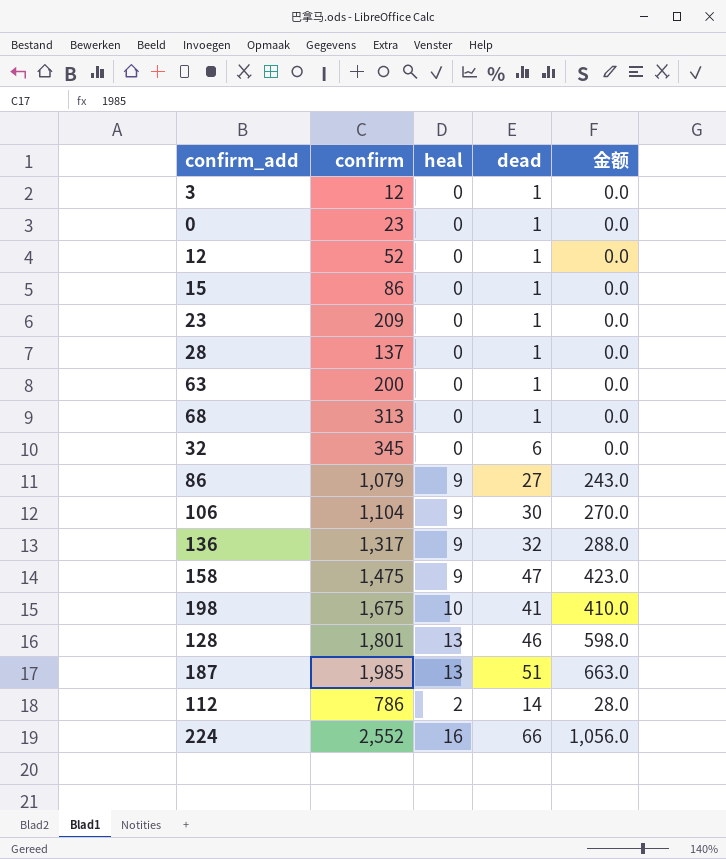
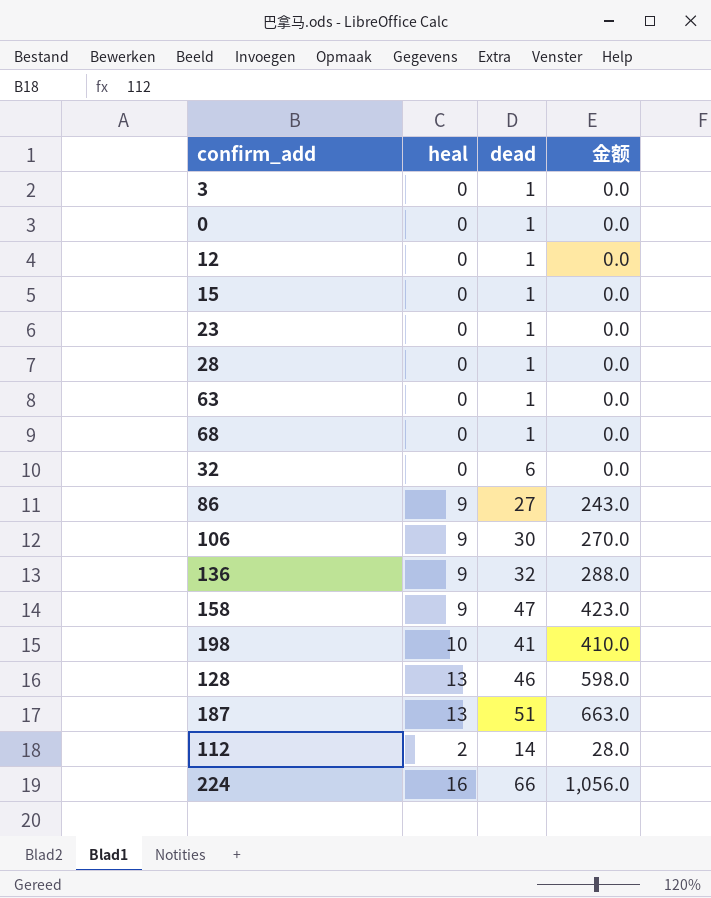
column confirm | position: 2 -> none

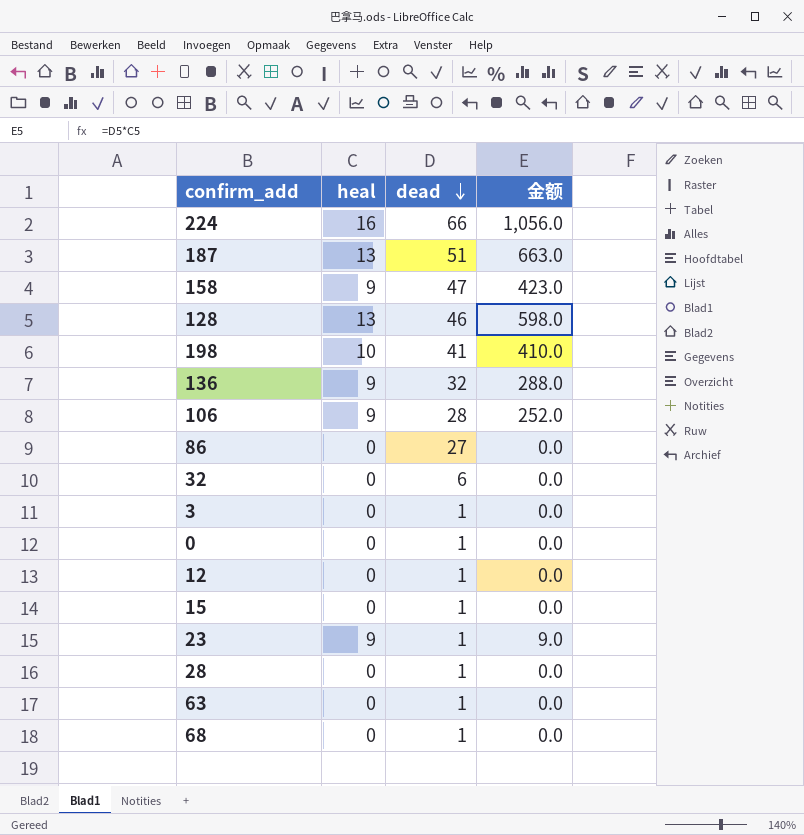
row order: none -> dead descending
row 112: 2 | 14 | 28.0 -> none
106 | dead: 30 -> 28
106 | 金额: 270.0 -> 252.0
86 | heal: 9 -> 0
86 | 金额: 243.0 -> 0.0
23 | heal: 0 -> 9
23 | 金额: 0.0 -> 9.0

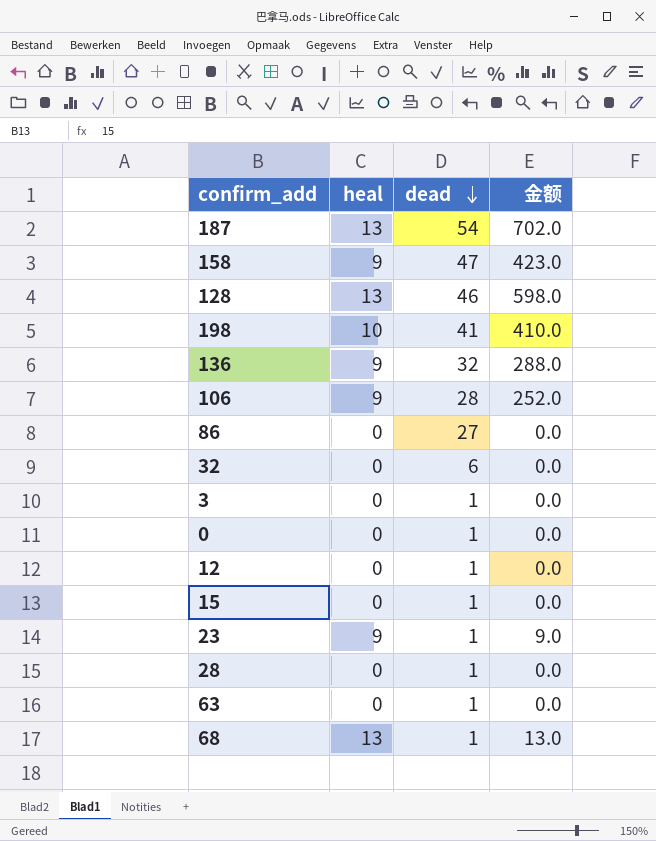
row 224: 16 | 66 | 1,056.0 -> none
187 | dead: 51 -> 54
187 | 金额: 663.0 -> 702.0
68 | heal: 0 -> 13
68 | 金额: 0.0 -> 13.0

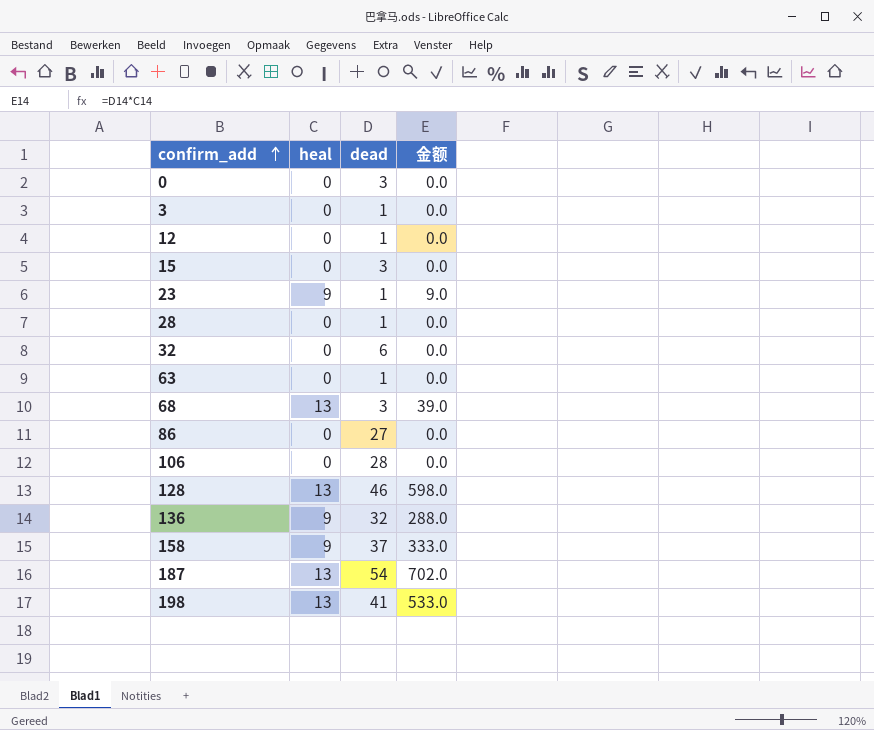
row order: dead descending -> confirm_add ascending
0 | dead: 1 -> 3
15 | dead: 1 -> 3
68 | dead: 1 -> 3
68 | 金额: 13.0 -> 39.0
106 | heal: 9 -> 0
106 | 金额: 252.0 -> 0.0
158 | dead: 47 -> 37
158 | 金额: 423.0 -> 333.0
198 | heal: 10 -> 13
198 | 金额: 410.0 -> 533.0

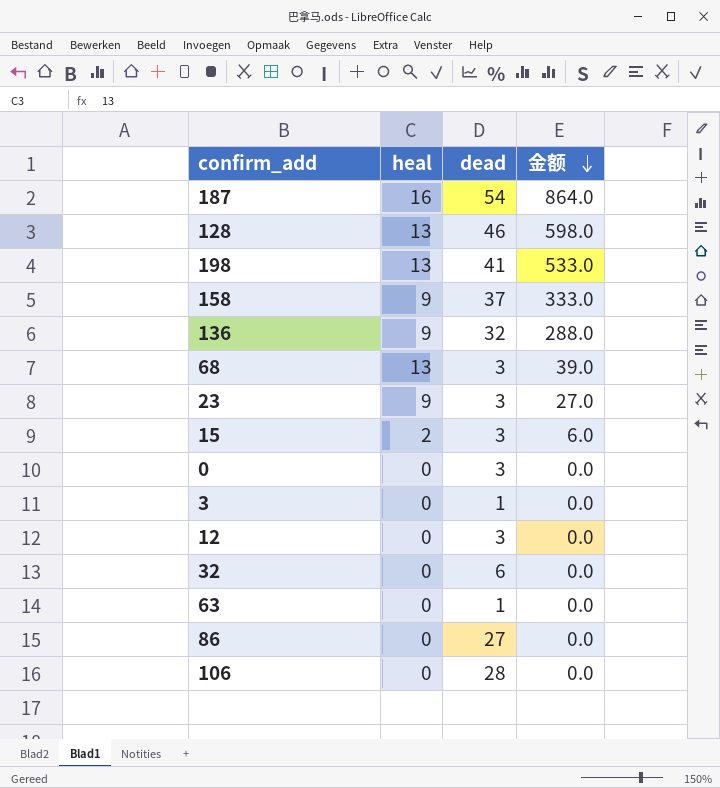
row order: confirm_add ascending -> 金额 descending
row 28: 0 | 1 | 0.0 -> none
187 | heal: 13 -> 16
187 | 金额: 702.0 -> 864.0
23 | dead: 1 -> 3
23 | 金额: 9.0 -> 27.0
15 | heal: 0 -> 2
15 | 金额: 0.0 -> 6.0
12 | dead: 1 -> 3

